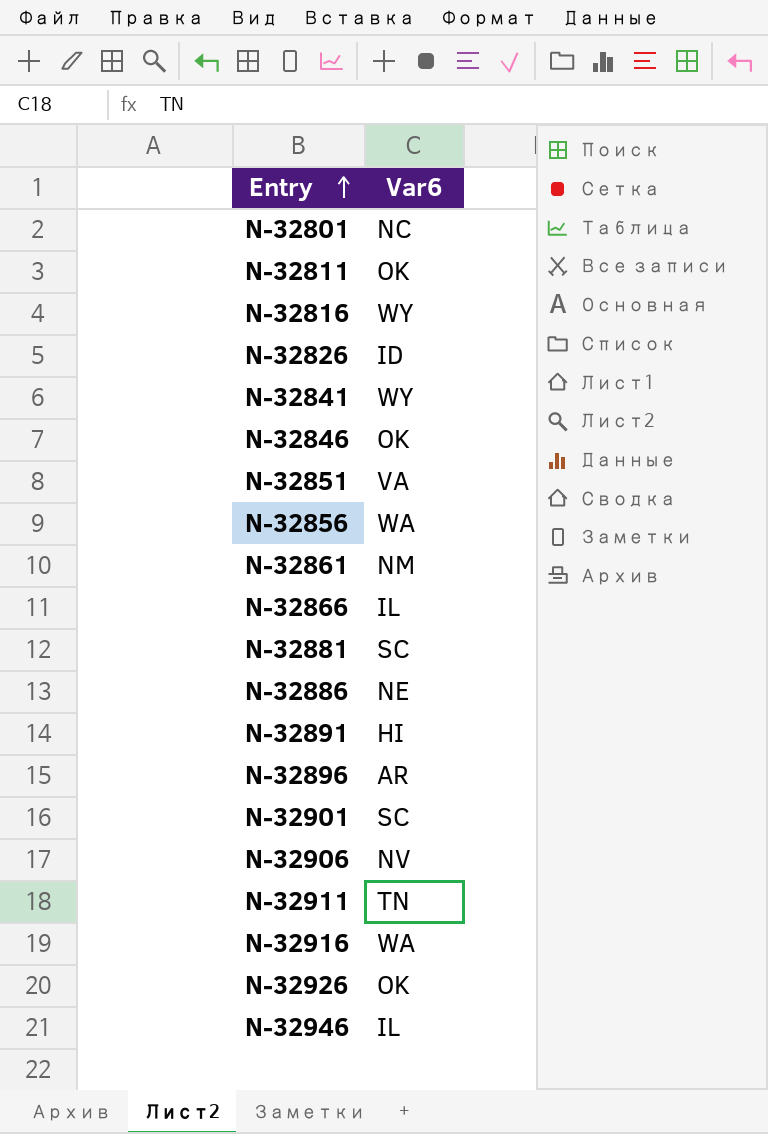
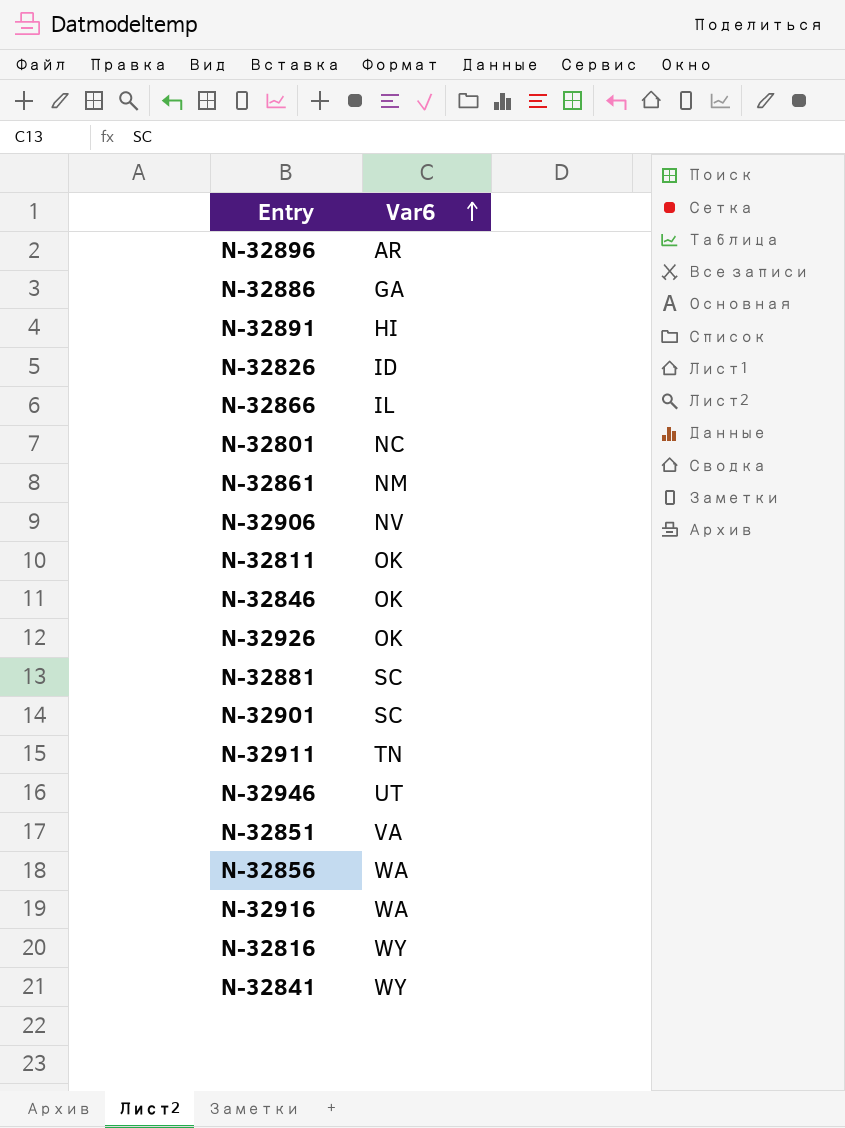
row order: Entry ascending -> Var6 ascending
N-32886 | Var6: NE -> GA
N-32946 | Var6: IL -> UT

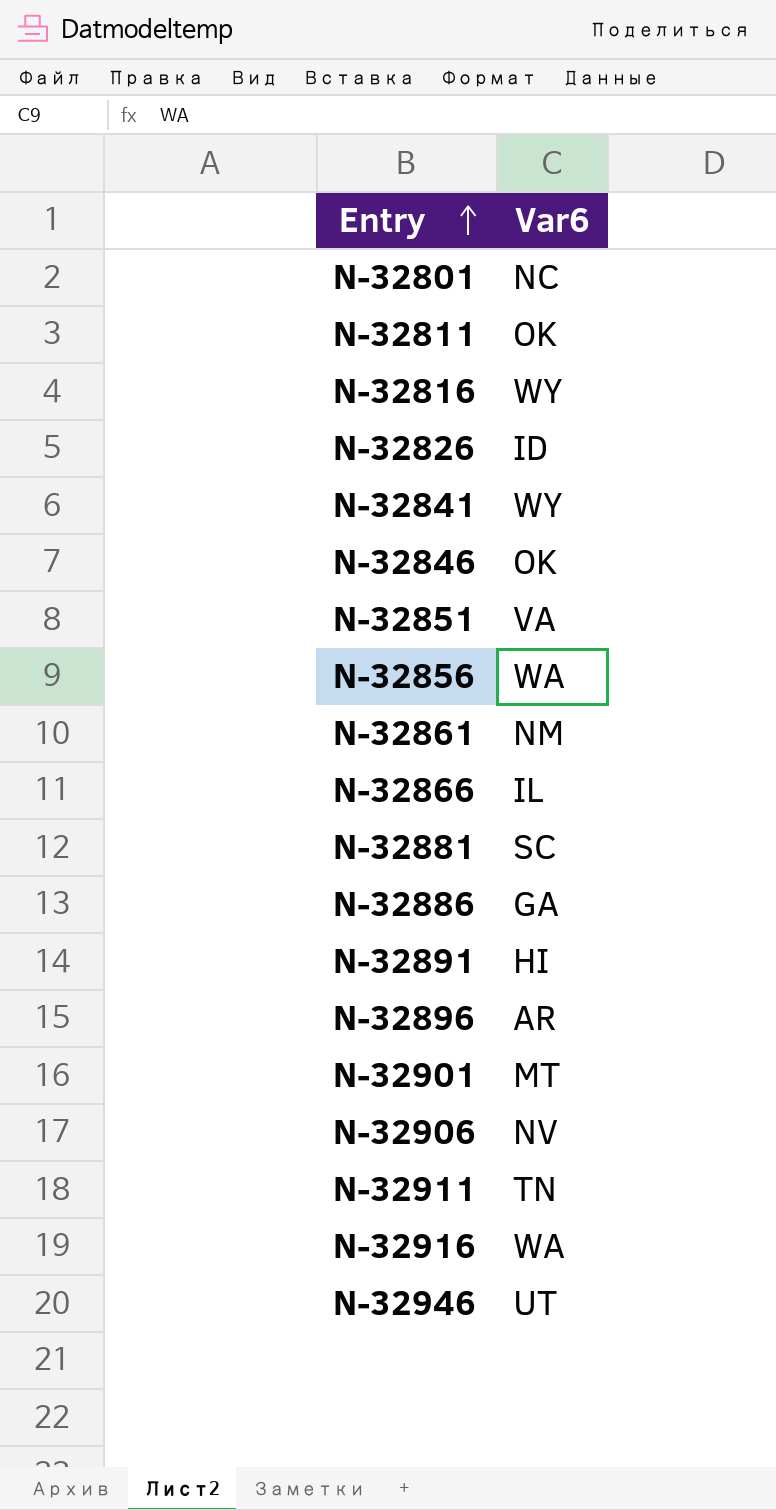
row order: Var6 ascending -> Entry ascending
row N-32926: OK -> none
N-32901 | Var6: SC -> MT

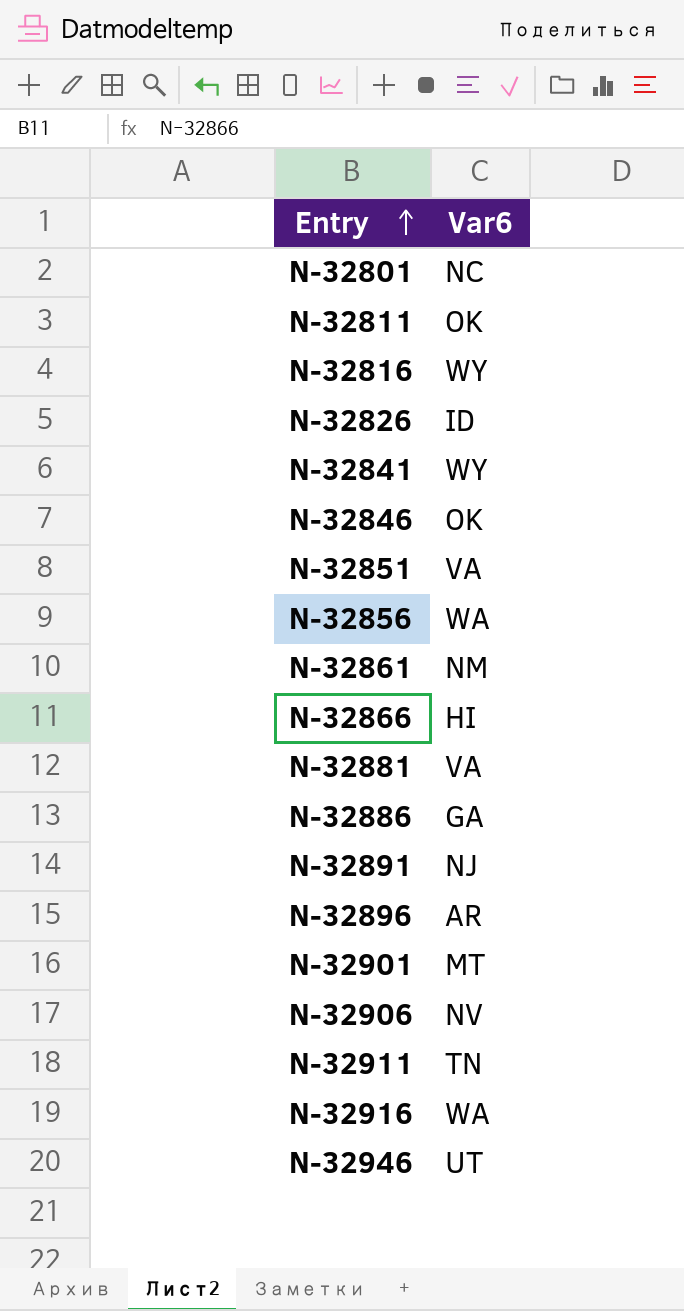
N-32866 | Var6: IL -> HI
N-32881 | Var6: SC -> VA
N-32891 | Var6: HI -> NJ

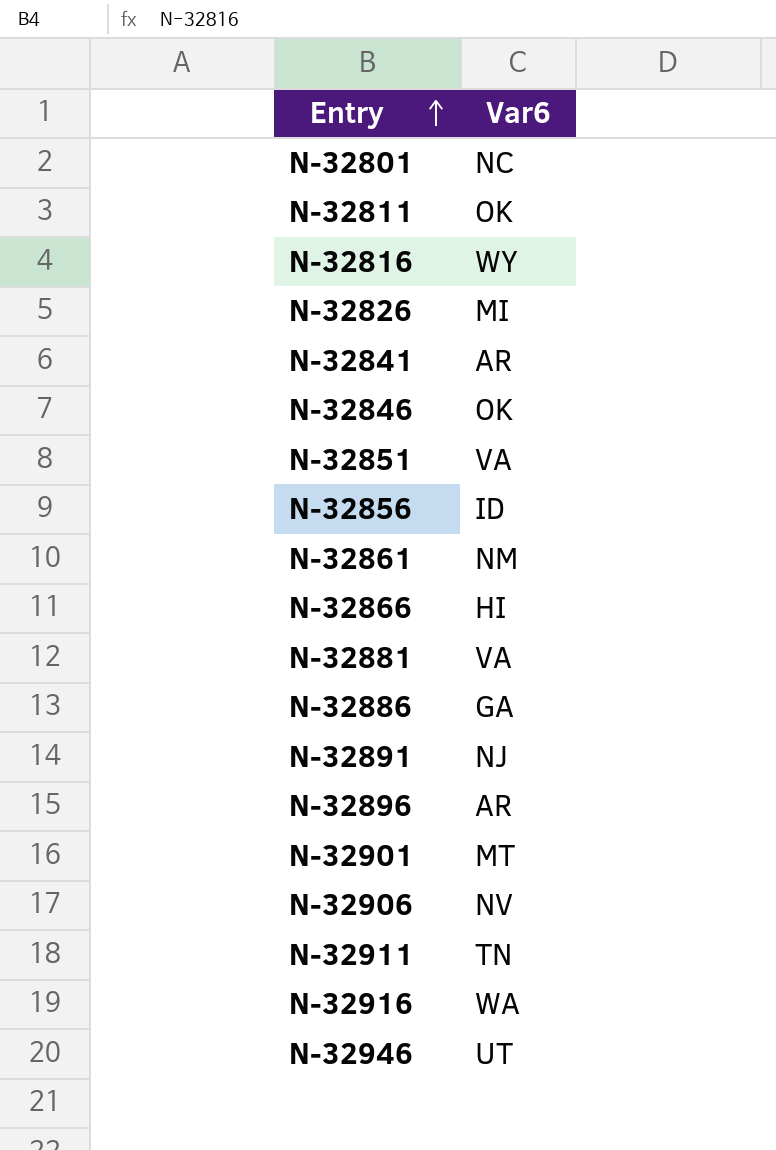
N-32826 | Var6: ID -> MI
N-32841 | Var6: WY -> AR
N-32856 | Var6: WA -> ID

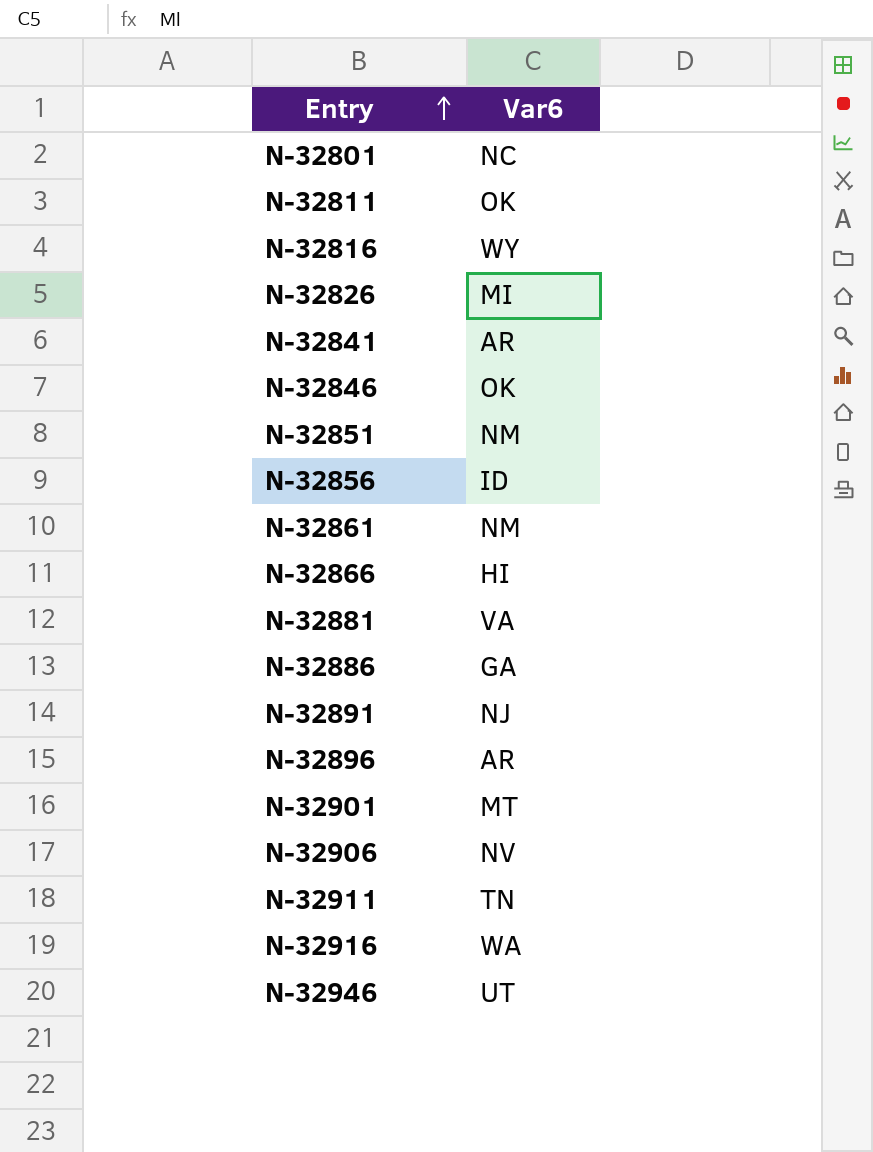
N-32851 | Var6: VA -> NM

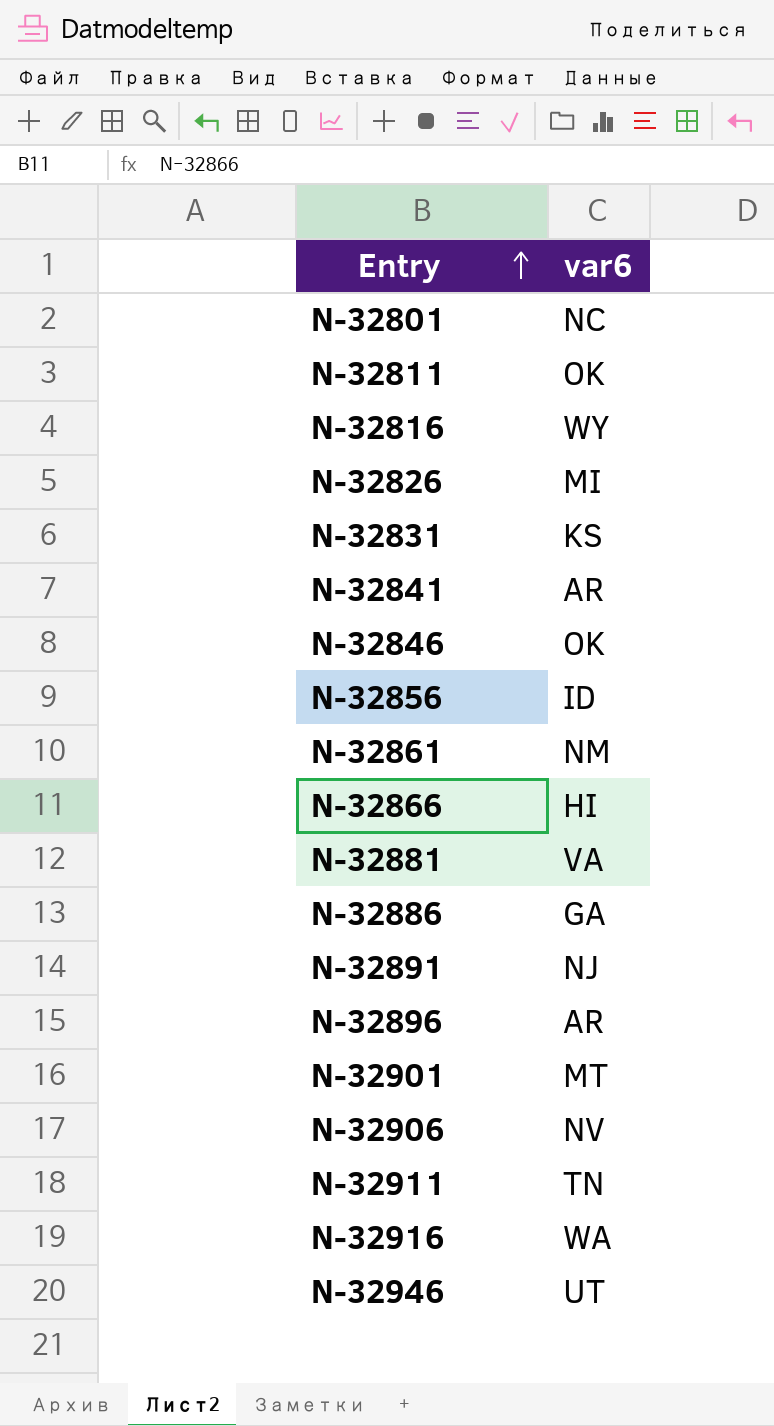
column name: Var6 -> var6
row N-32851: NM -> none
row N-32831: none -> KS

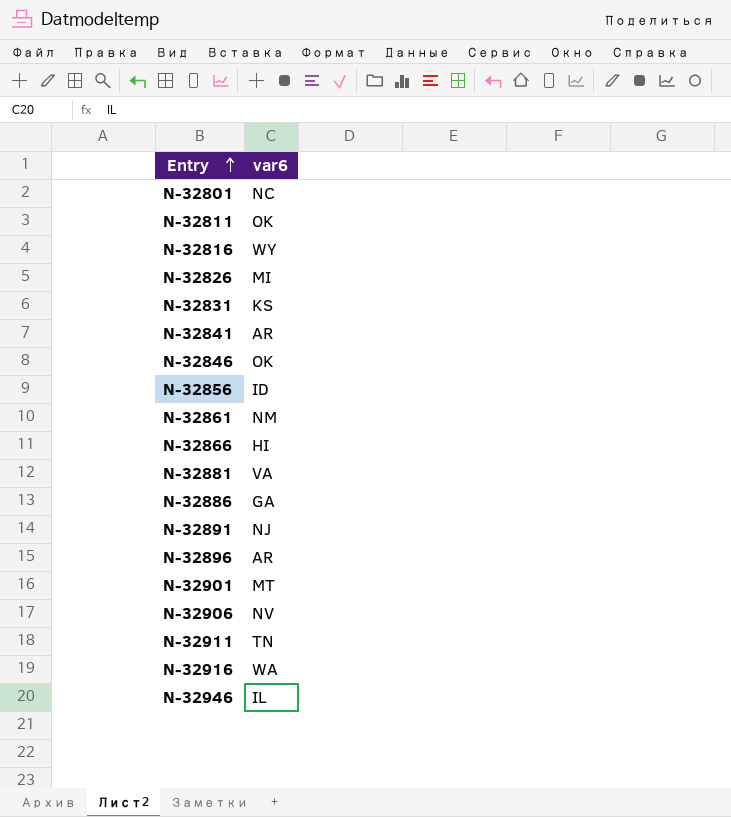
N-32946 | var6: UT -> IL

